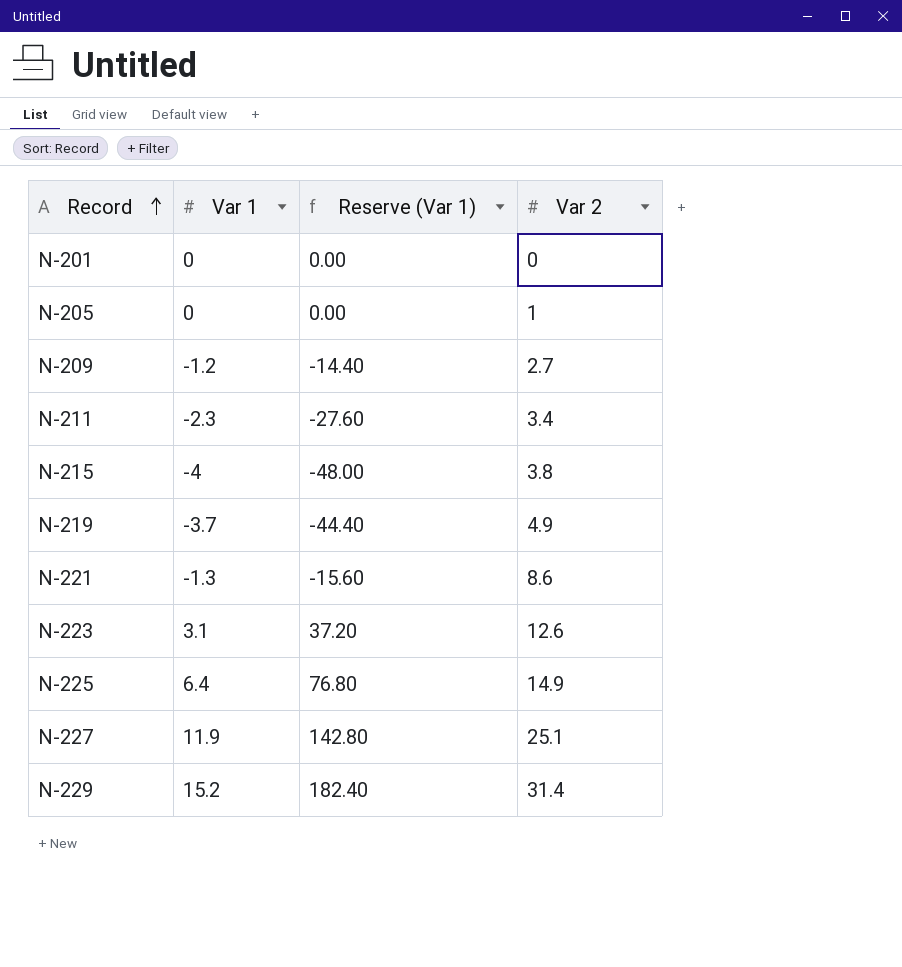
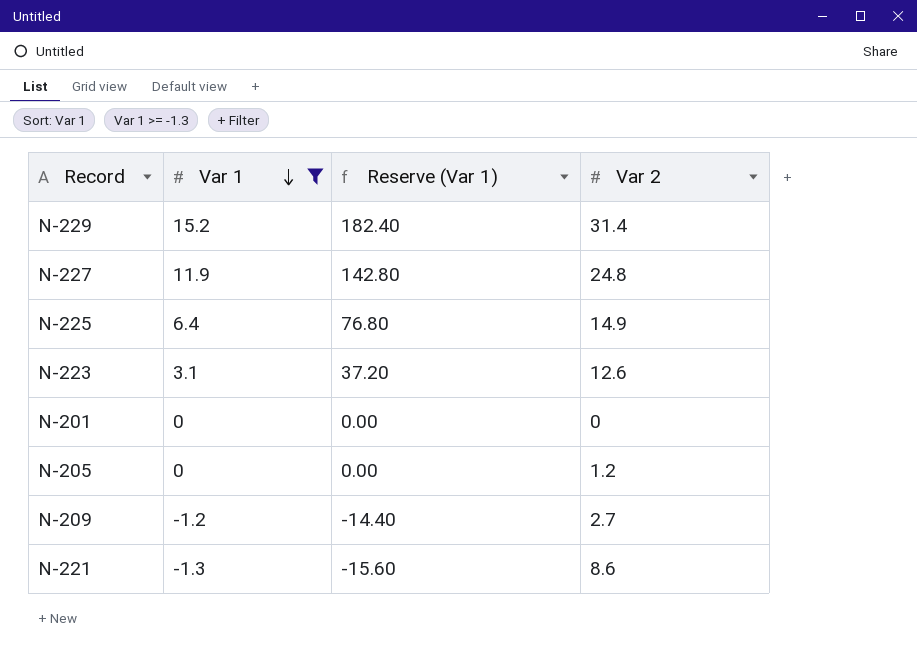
filter: none -> Var 1 >= -1.3
row order: Record ascending -> Var 1 descending
N-227 | Var 2: 25.1 -> 24.8
N-205 | Var 2: 1 -> 1.2

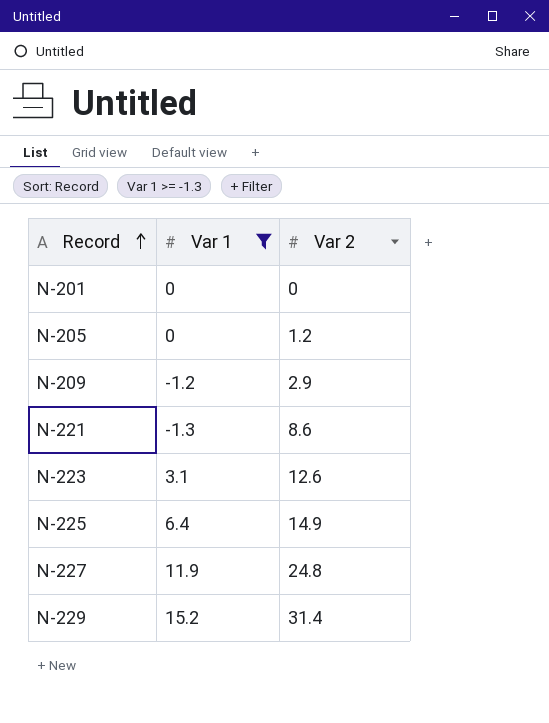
row order: Var 1 descending -> Record ascending
column Reserve (Var 1) | formula: [Var 1] * 12 -> none
N-209 | Var 2: 2.7 -> 2.9

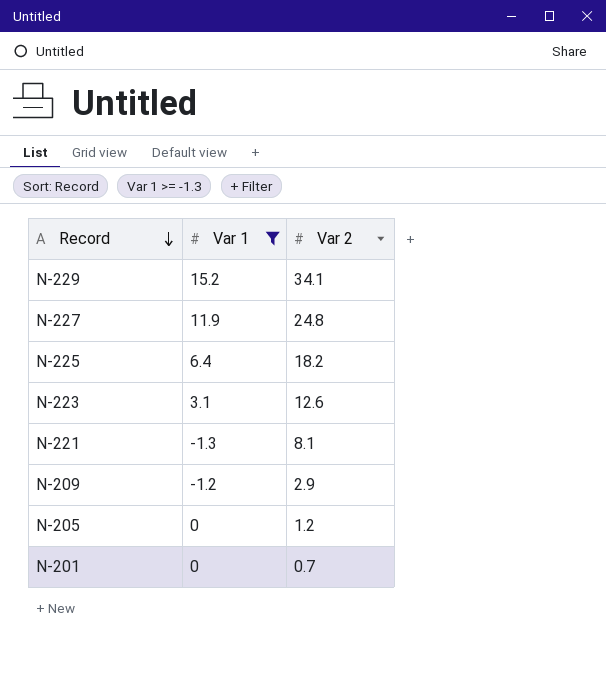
row order: Record ascending -> Record descending
N-229 | Var 2: 31.4 -> 34.1
N-225 | Var 2: 14.9 -> 18.2
N-221 | Var 2: 8.6 -> 8.1
N-201 | Var 2: 0 -> 0.7

